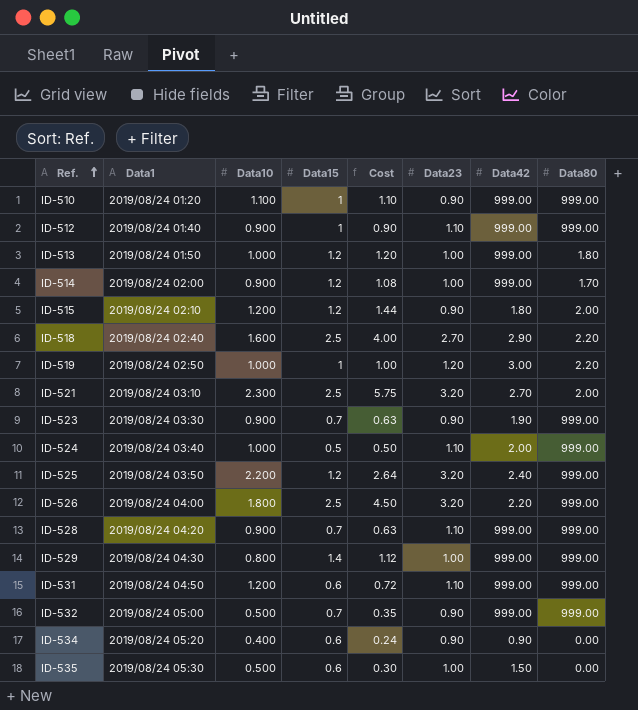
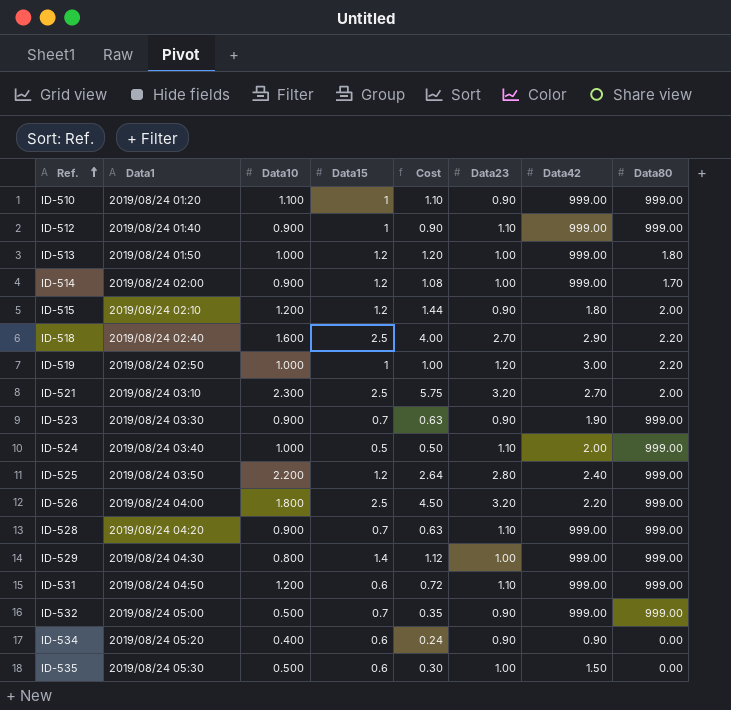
ID-525 | Data23: 3.20 -> 2.80

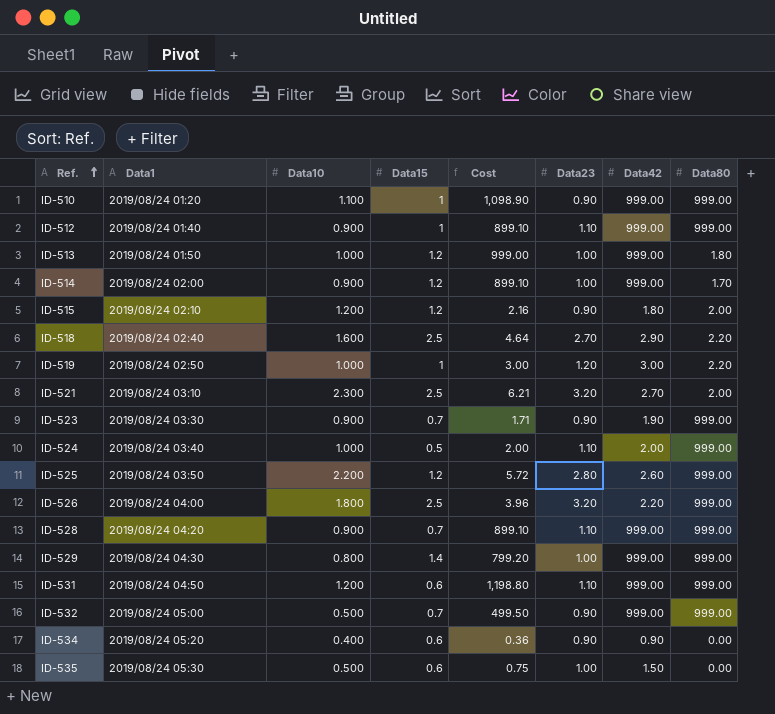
column Cost | formula: [Data10] * [Data15] -> [Data10] * [Data42]
ID-525 | Data42: 2.40 -> 2.60

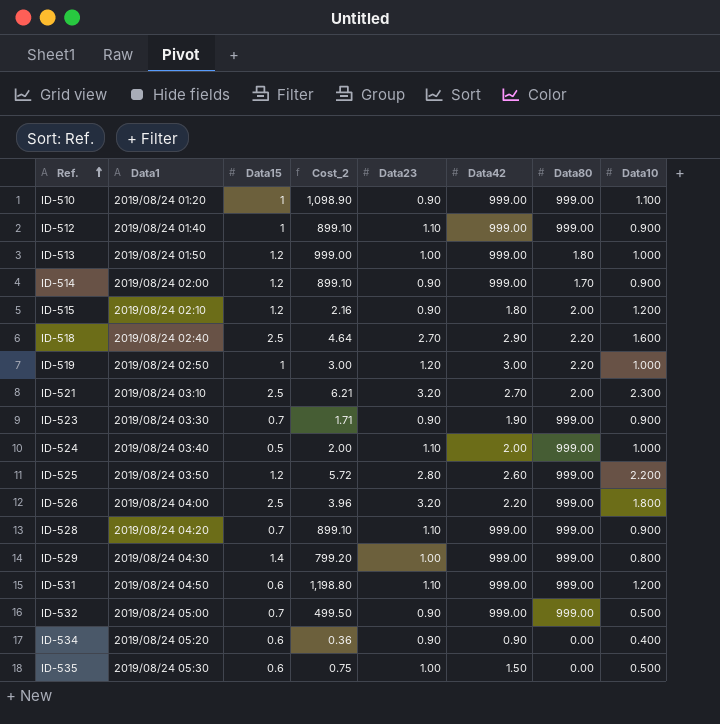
column name: Cost -> Cost_2
column Data10 | position: 3 -> 8
ID-514 | Data23: 1.00 -> 0.90

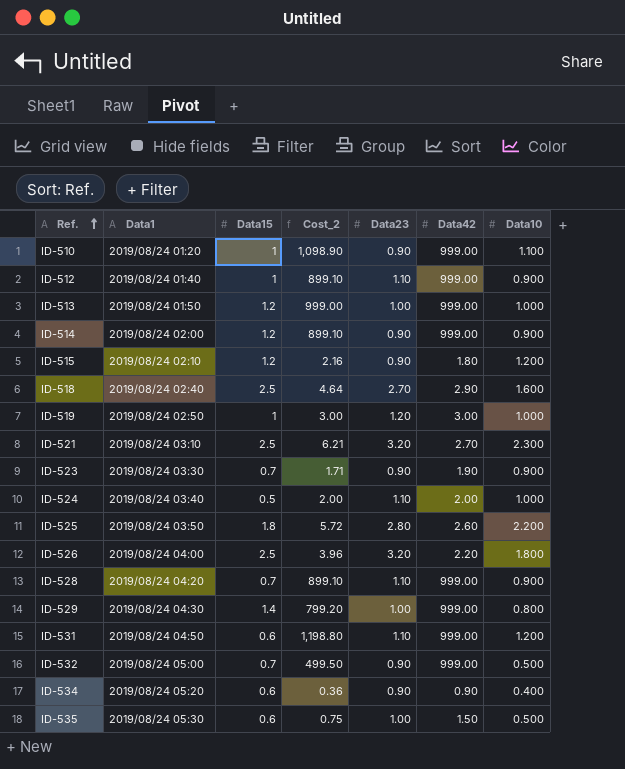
column Data80 | position: 7 -> none
ID-525 | Data15: 1.2 -> 1.8

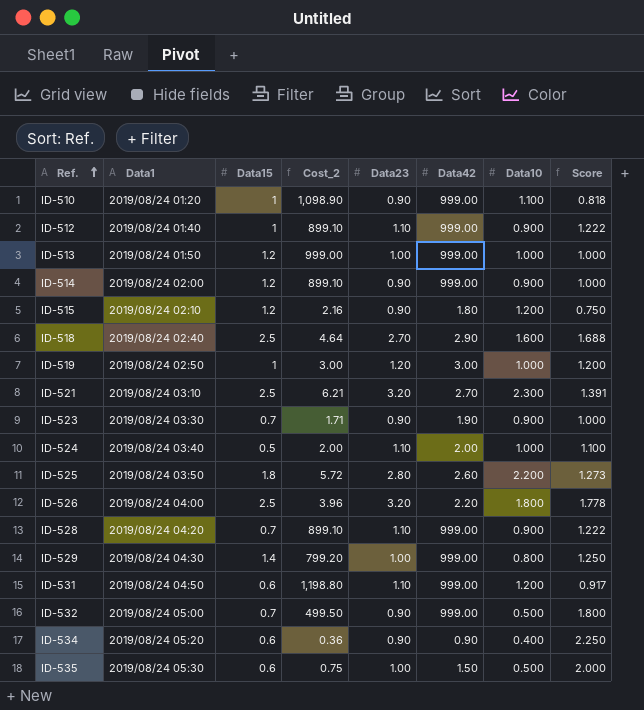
column Score | formula: none -> [Data23] / [Data10]

